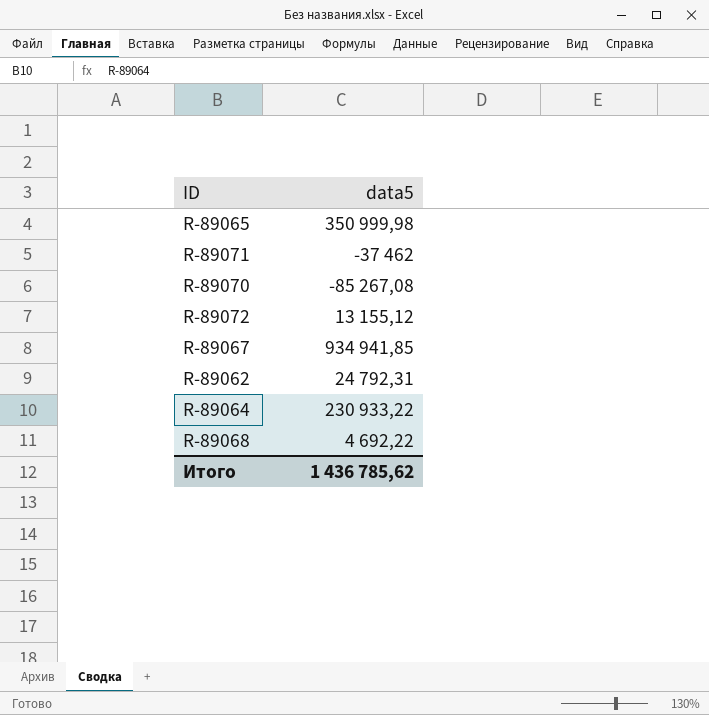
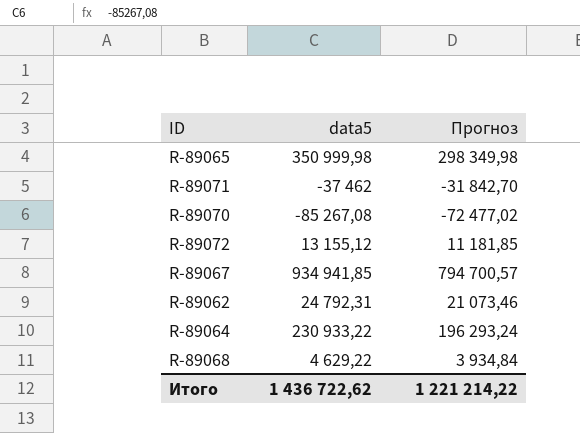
column Прогноз | formula: none -> [data5] * 0,85
R-89068 | data5: 4 692,22 -> 4 629,22
Итого | data5: 1 436 785,62 -> 1 436 722,62

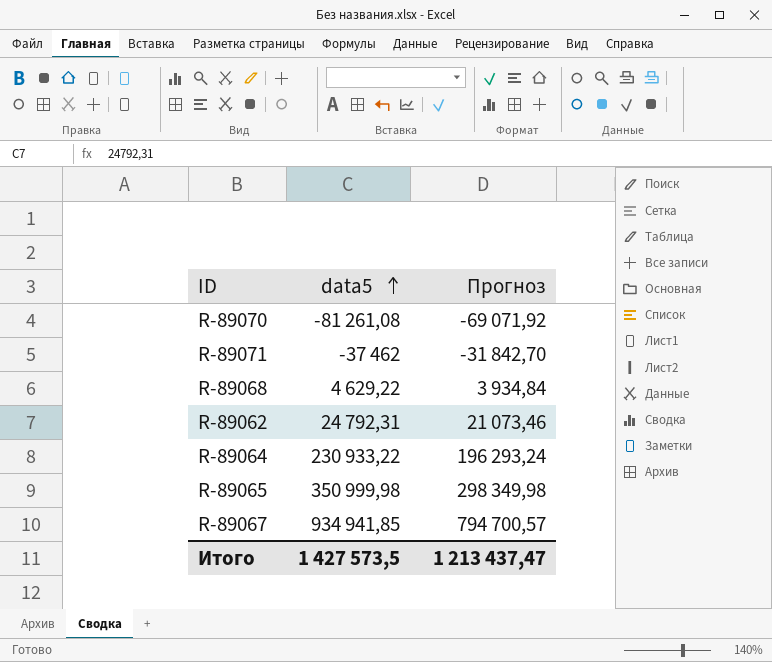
row order: none -> data5 ascending
row R-89072: 13 155,12 | 11 181,85 -> none
R-89070 | data5: -85 267,08 -> -81 261,08
R-89070 | Прогноз: -72 477,02 -> -69 071,92
Итого | data5: 1 436 722,62 -> 1 427 573,5
Итого | Прогноз: 1 221 214,22 -> 1 213 437,47

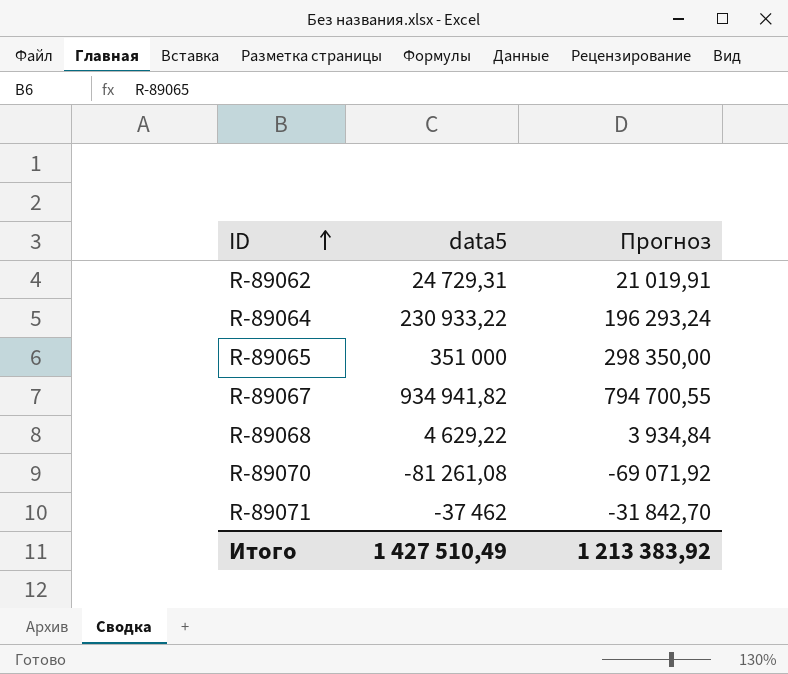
row order: data5 ascending -> ID ascending
R-89062 | data5: 24 792,31 -> 24 729,31
R-89062 | Прогноз: 21 073,46 -> 21 019,91
R-89065 | data5: 350 999,98 -> 351 000
R-89065 | Прогноз: 298 349,98 -> 298 350,00
R-89067 | data5: 934 941,85 -> 934 941,82
R-89067 | Прогноз: 794 700,57 -> 794 700,55
Итого | data5: 1 427 573,5 -> 1 427 510,49
Итого | Прогноз: 1 213 437,47 -> 1 213 383,92

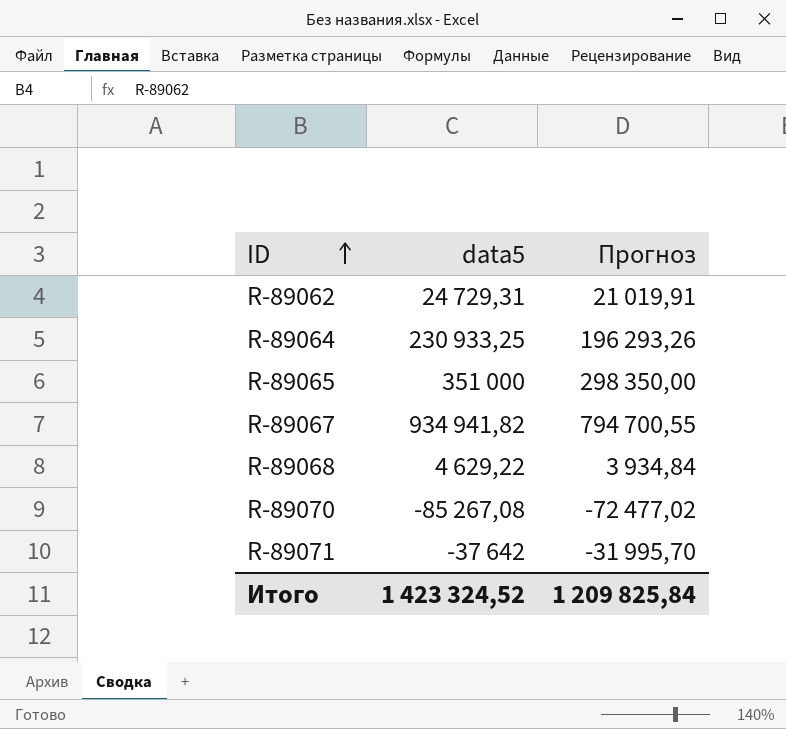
R-89064 | data5: 230 933,22 -> 230 933,25
R-89064 | Прогноз: 196 293,24 -> 196 293,26
R-89070 | data5: -81 261,08 -> -85 267,08
R-89070 | Прогноз: -69 071,92 -> -72 477,02
R-89071 | data5: -37 462 -> -37 642
R-89071 | Прогноз: -31 842,70 -> -31 995,70
Итого | data5: 1 427 510,49 -> 1 423 324,52
Итого | Прогноз: 1 213 383,92 -> 1 209 825,84

